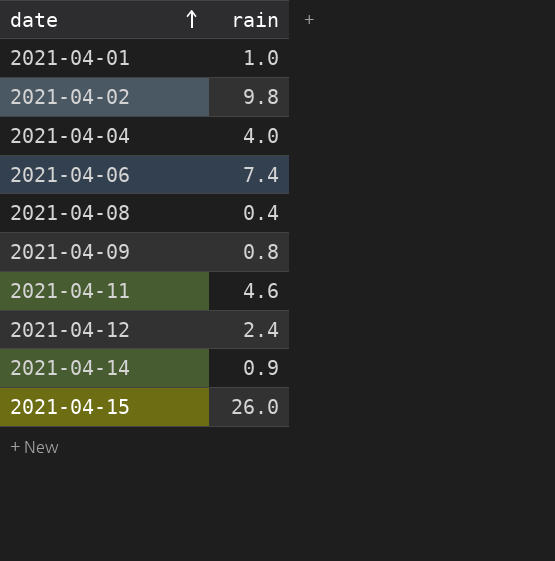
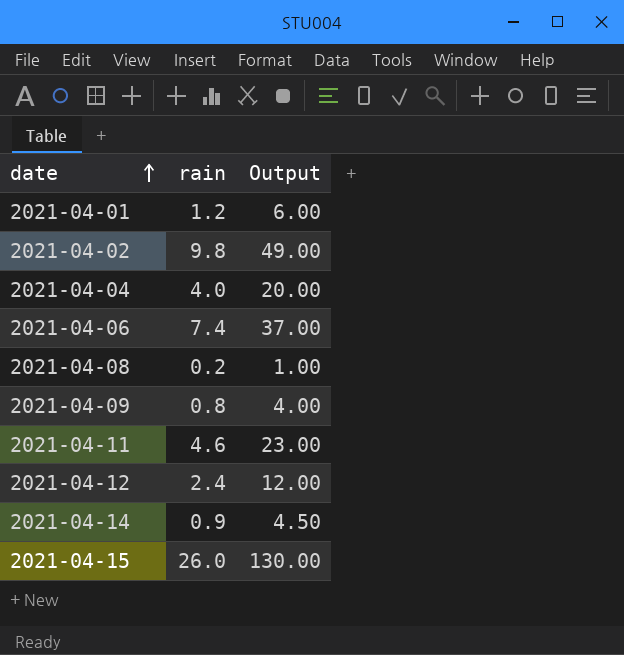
column Output | formula: none -> [rain] * 5
2021-04-01 | rain: 1.0 -> 1.2
2021-04-08 | rain: 0.4 -> 0.2

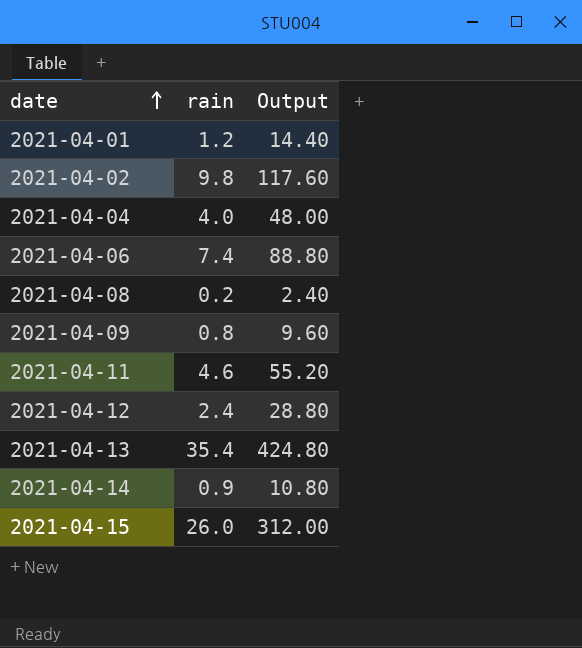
column Output | formula: [rain] * 5 -> [rain] * 12
row 2021-04-13: none -> 35.4 | 424.80

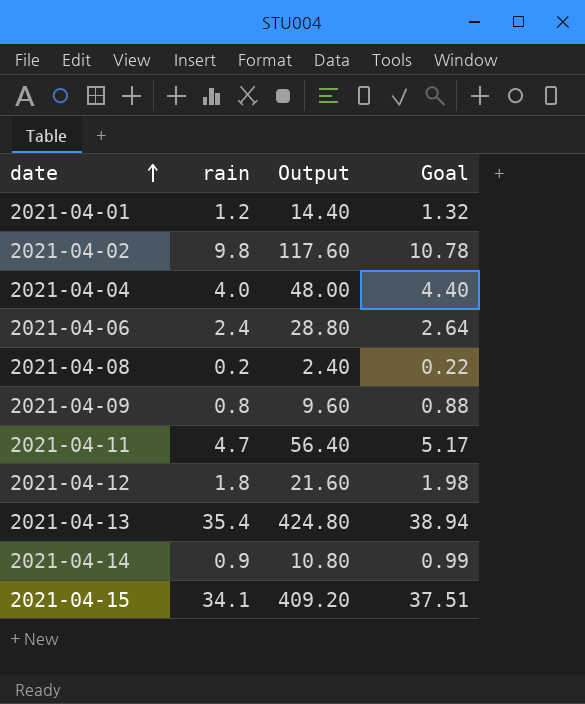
column Goal | formula: none -> [rain] * 1.1
2021-04-06 | rain: 7.4 -> 2.4
2021-04-06 | Output: 88.80 -> 28.80
2021-04-11 | rain: 4.6 -> 4.7
2021-04-11 | Output: 55.20 -> 56.40
2021-04-12 | rain: 2.4 -> 1.8
2021-04-12 | Output: 28.80 -> 21.60
2021-04-15 | rain: 26.0 -> 34.1
2021-04-15 | Output: 312.00 -> 409.20

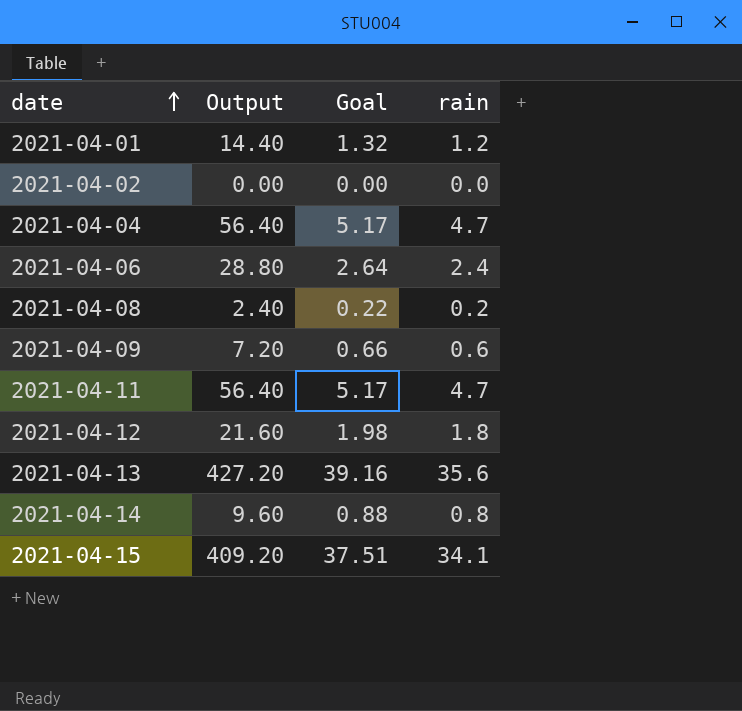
column rain | position: 2 -> 4
2021-04-02 | Output: 117.60 -> 0.00
2021-04-02 | Goal: 10.78 -> 0.00
2021-04-02 | rain: 9.8 -> 0.0
2021-04-04 | Output: 48.00 -> 56.40
2021-04-04 | Goal: 4.40 -> 5.17
2021-04-04 | rain: 4.0 -> 4.7
2021-04-09 | Output: 9.60 -> 7.20
2021-04-09 | Goal: 0.88 -> 0.66
2021-04-09 | rain: 0.8 -> 0.6
2021-04-13 | Output: 424.80 -> 427.20
2021-04-13 | Goal: 38.94 -> 39.16
2021-04-13 | rain: 35.4 -> 35.6
2021-04-14 | Output: 10.80 -> 9.60
2021-04-14 | Goal: 0.99 -> 0.88
2021-04-14 | rain: 0.9 -> 0.8

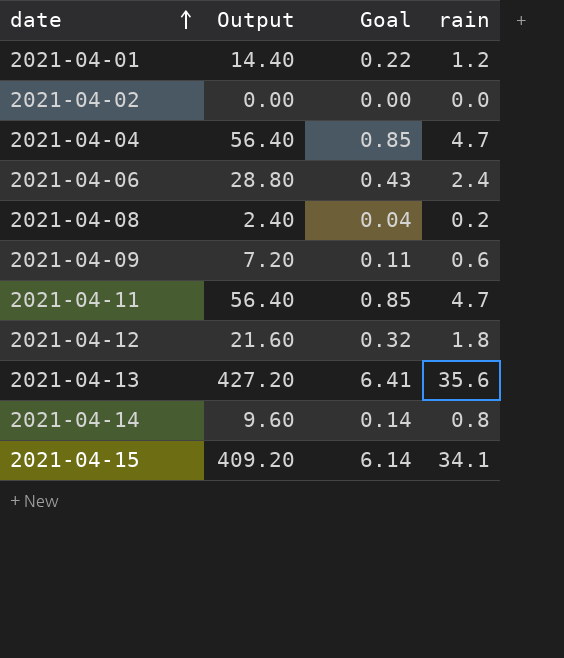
column Goal | formula: [rain] * 1.1 -> [rain] * 0.18

